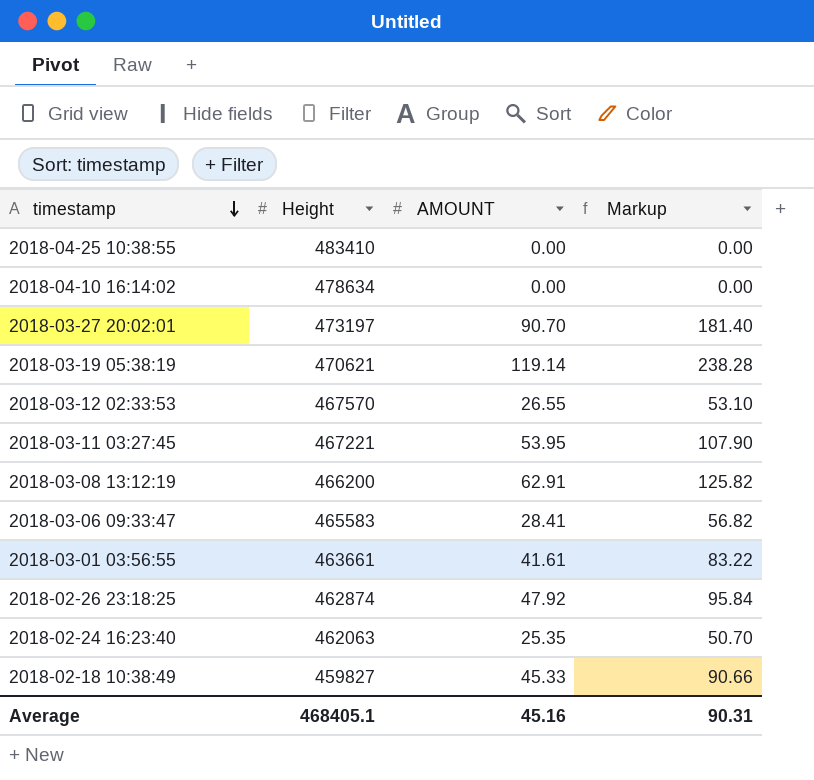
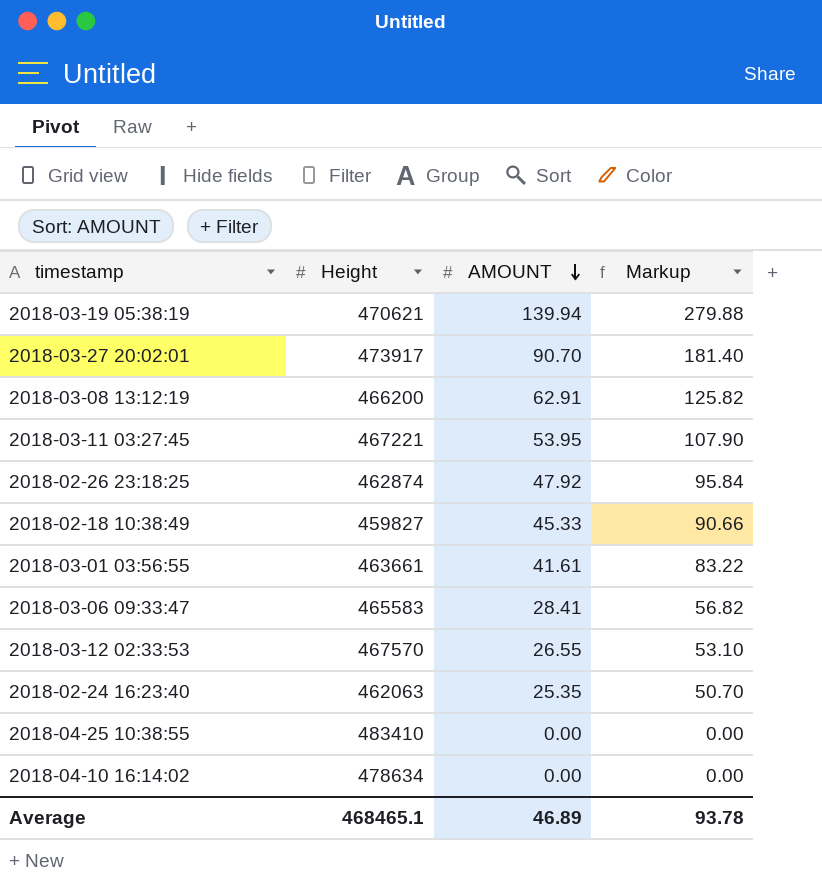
row order: timestamp descending -> AMOUNT descending
2018-03-19 05:38:19 | AMOUNT: 119.14 -> 139.94
2018-03-19 05:38:19 | Markup: 238.28 -> 279.88
2018-03-27 20:02:01 | Height: 473197 -> 473917
Average | Height: 468405.1 -> 468465.1
Average | AMOUNT: 45.16 -> 46.89
Average | Markup: 90.31 -> 93.78

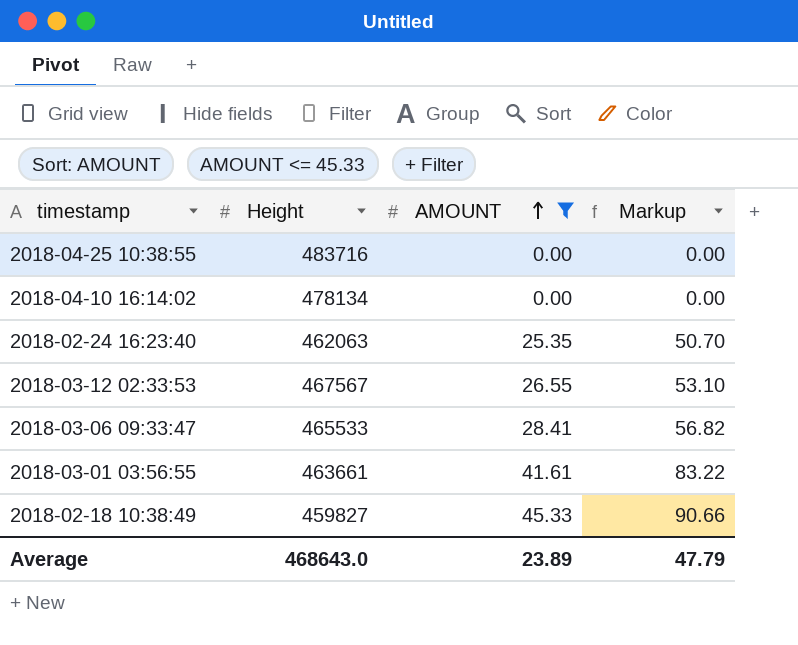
filter: none -> AMOUNT <= 45.33
row order: AMOUNT descending -> AMOUNT ascending
2018-04-25 10:38:55 | Height: 483410 -> 483716
2018-04-10 16:14:02 | Height: 478634 -> 478134
2018-03-12 02:33:53 | Height: 467570 -> 467567
2018-03-06 09:33:47 | Height: 465583 -> 465533
Average | Height: 468465.1 -> 468643.0
Average | AMOUNT: 46.89 -> 23.89
Average | Markup: 93.78 -> 47.79

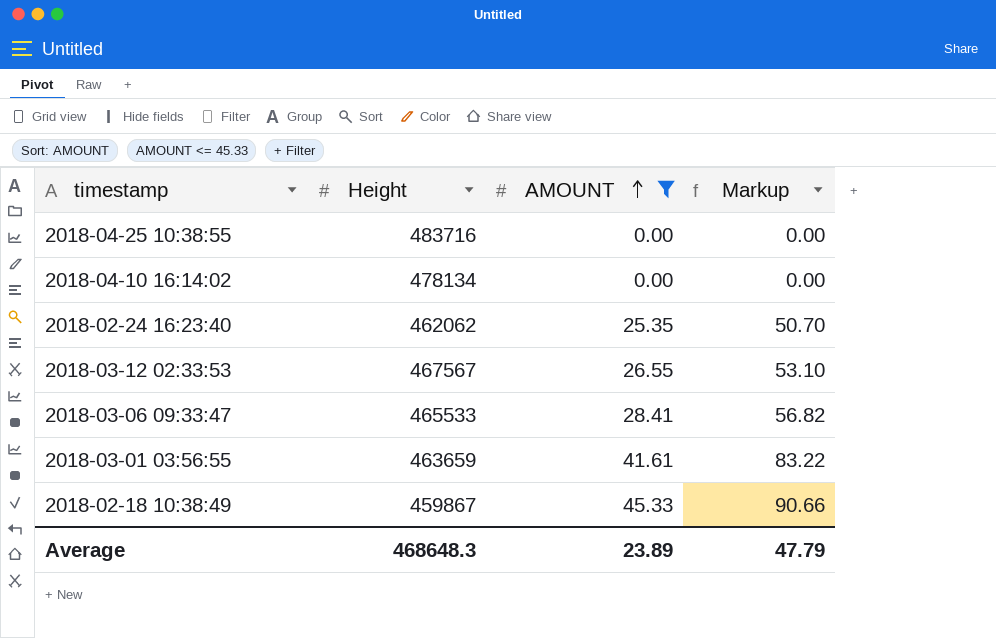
2018-02-24 16:23:40 | Height: 462063 -> 462062
2018-03-01 03:56:55 | Height: 463661 -> 463659
2018-02-18 10:38:49 | Height: 459827 -> 459867
Average | Height: 468643.0 -> 468648.3

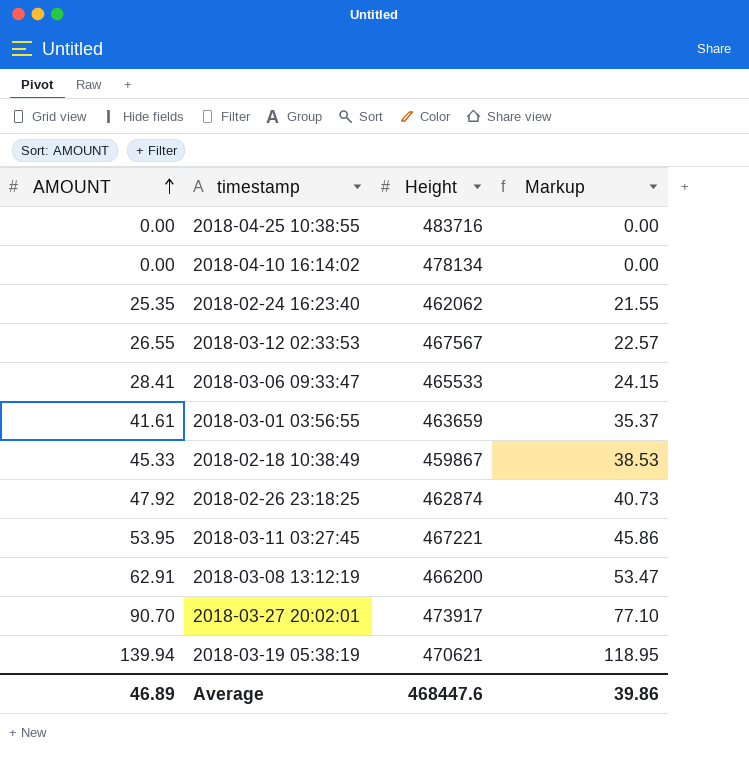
filter: AMOUNT <= 45.33 -> none
column AMOUNT | position: 3 -> 1
column Markup | formula: [AMOUNT] * 2 -> [AMOUNT] * 0.85
Average | AMOUNT: 23.89 -> 46.89
Average | Height: 468648.3 -> 468447.6
Average | Markup: 47.79 -> 39.86

